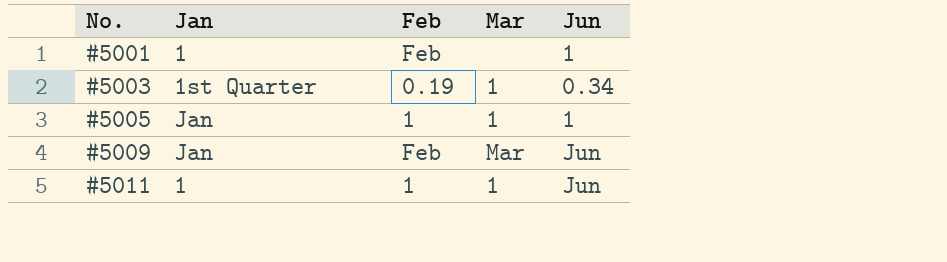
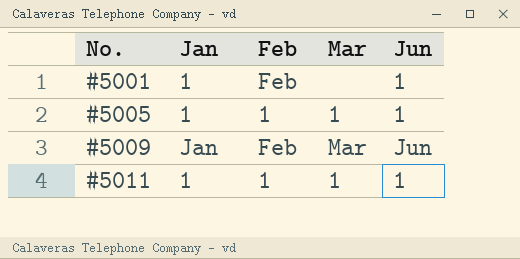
row #5003: 1st Quarter | 0.19 | 1 | 0.34 -> none
#5005 | Jan: Jan -> 1
#5011 | Jun: Jun -> 1

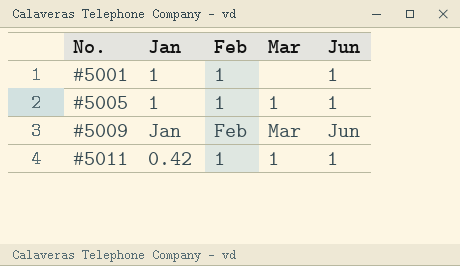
#5001 | Feb: Feb -> 1
#5011 | Jan: 1 -> 0.42

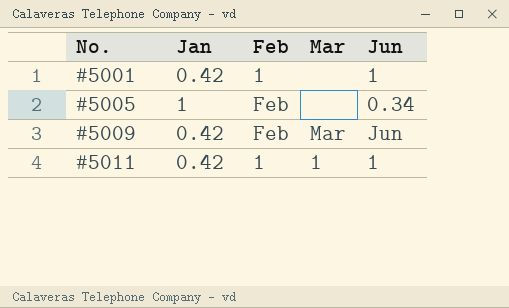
#5001 | Jan: 1 -> 0.42
#5005 | Feb: 1 -> Feb
#5005 | Mar: 1 -> none
#5005 | Jun: 1 -> 0.34
#5009 | Jan: Jan -> 0.42

